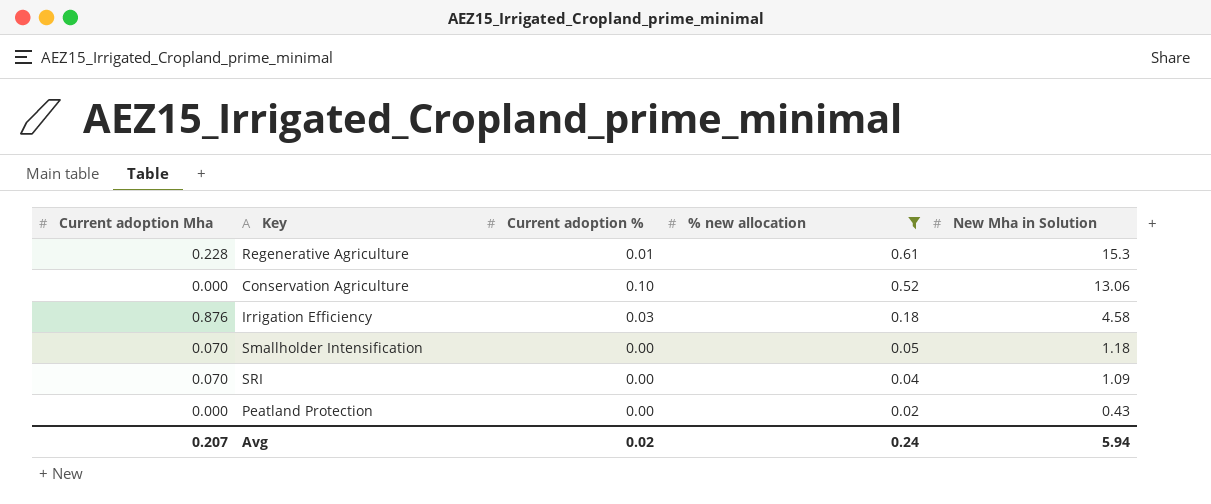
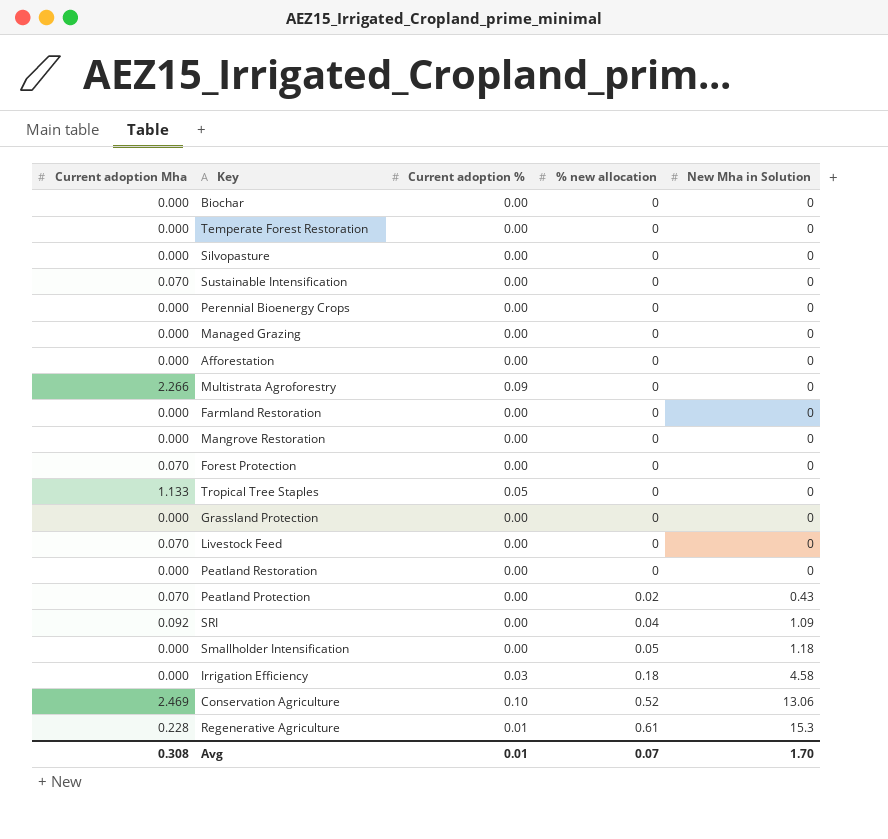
filter: % new allocation != 0 -> none
row order: % new allocation descending -> % new allocation ascending
Peatland Protection | Current adoption Mha: 0.000 -> 0.070
SRI | Current adoption Mha: 0.070 -> 0.092
Smallholder Intensification | Current adoption Mha: 0.070 -> 0.000
Irrigation Efficiency | Current adoption Mha: 0.876 -> 0.000
Conservation Agriculture | Current adoption Mha: 0.000 -> 2.469
Avg | Current adoption Mha: 0.207 -> 0.308
Avg | Current adoption %: 0.02 -> 0.01
Avg | % new allocation: 0.24 -> 0.07
Avg | New Mha in Solution: 5.94 -> 1.70

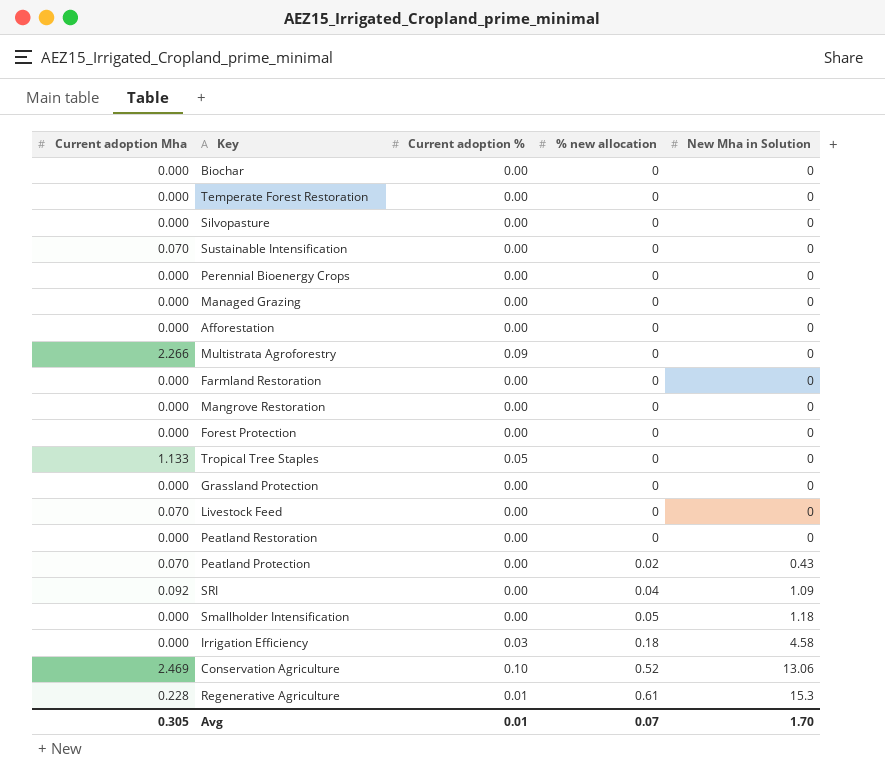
Forest Protection | Current adoption Mha: 0.070 -> 0.000
Avg | Current adoption Mha: 0.308 -> 0.305

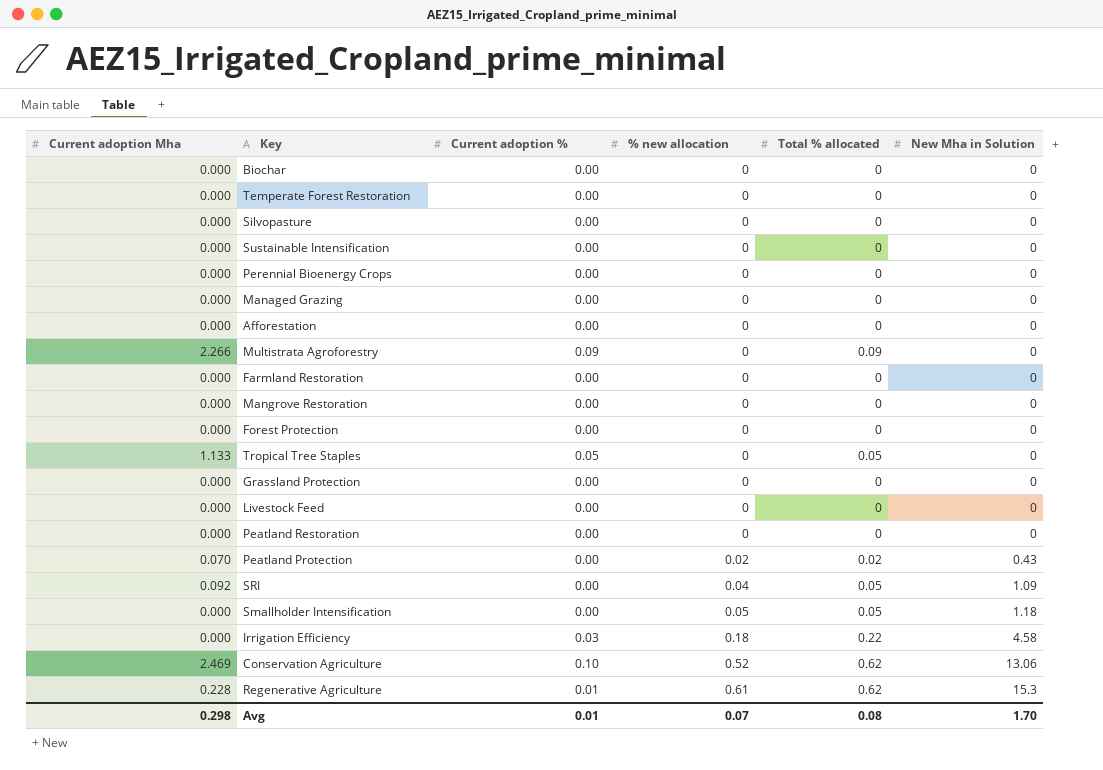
column Total % allocated | position: none -> 5
Sustainable Intensification | Current adoption Mha: 0.070 -> 0.000
Livestock Feed | Current adoption Mha: 0.070 -> 0.000
Avg | Current adoption Mha: 0.305 -> 0.298

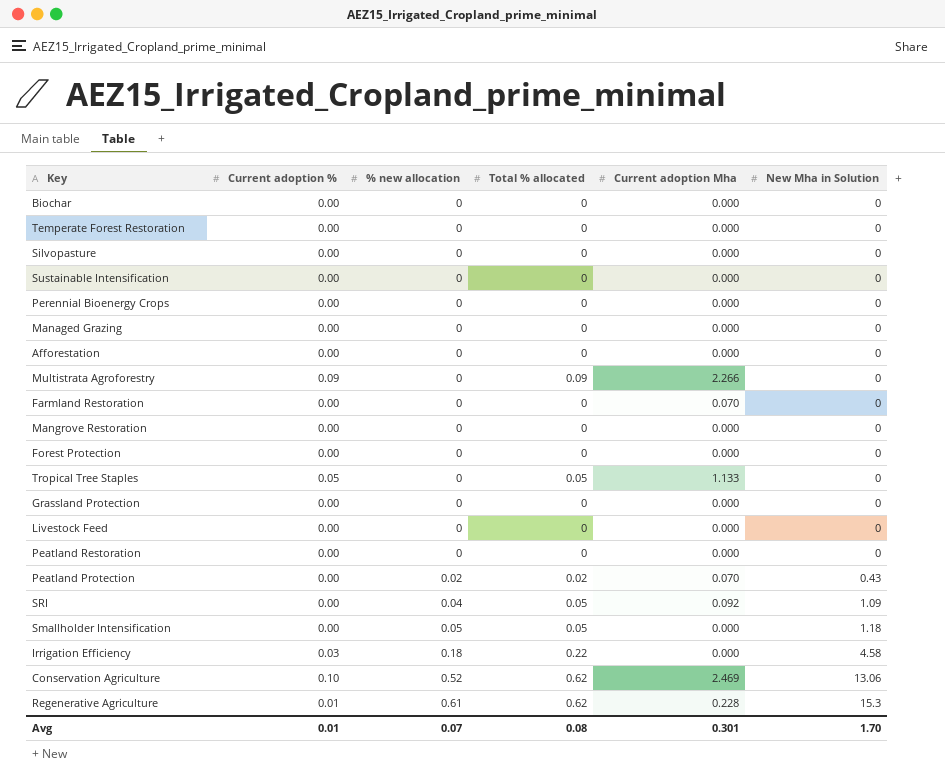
column Current adoption Mha | position: 1 -> 5
Farmland Restoration | Current adoption Mha: 0.000 -> 0.070
Avg | Current adoption Mha: 0.298 -> 0.301

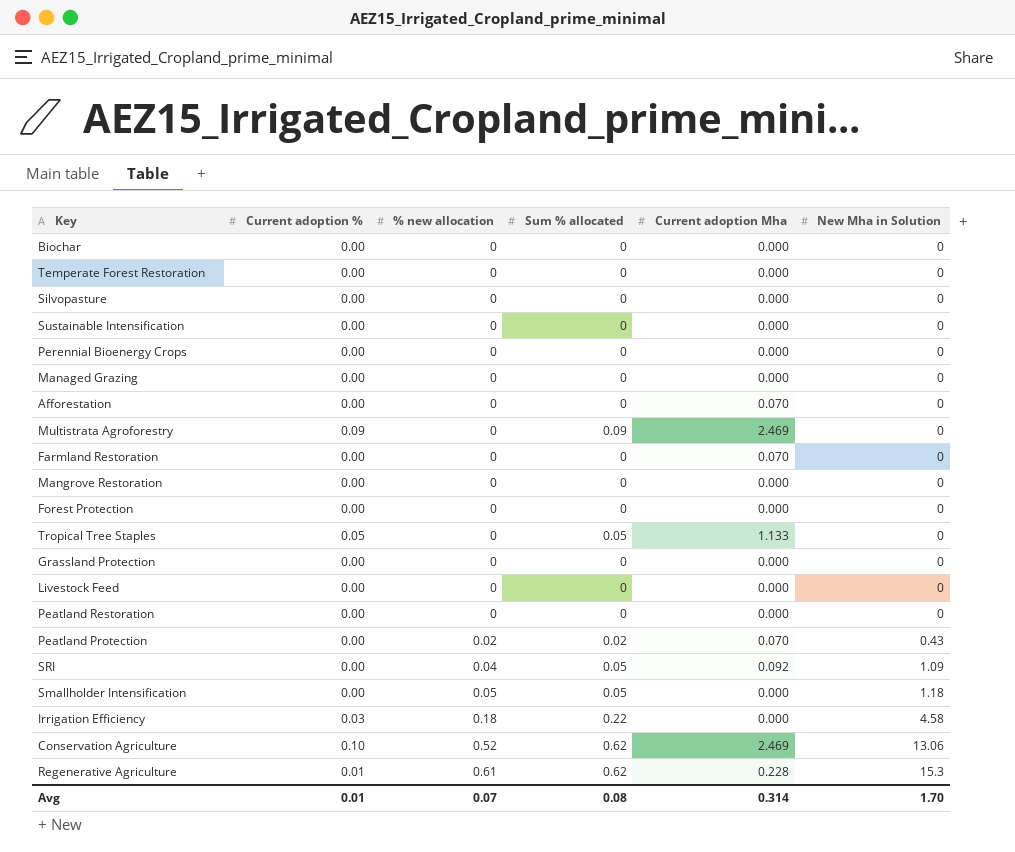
column name: Total % allocated -> Sum % allocated
Afforestation | Current adoption Mha: 0.000 -> 0.070
Multistrata Agroforestry | Current adoption Mha: 2.266 -> 2.469
Avg | Current adoption Mha: 0.301 -> 0.314

